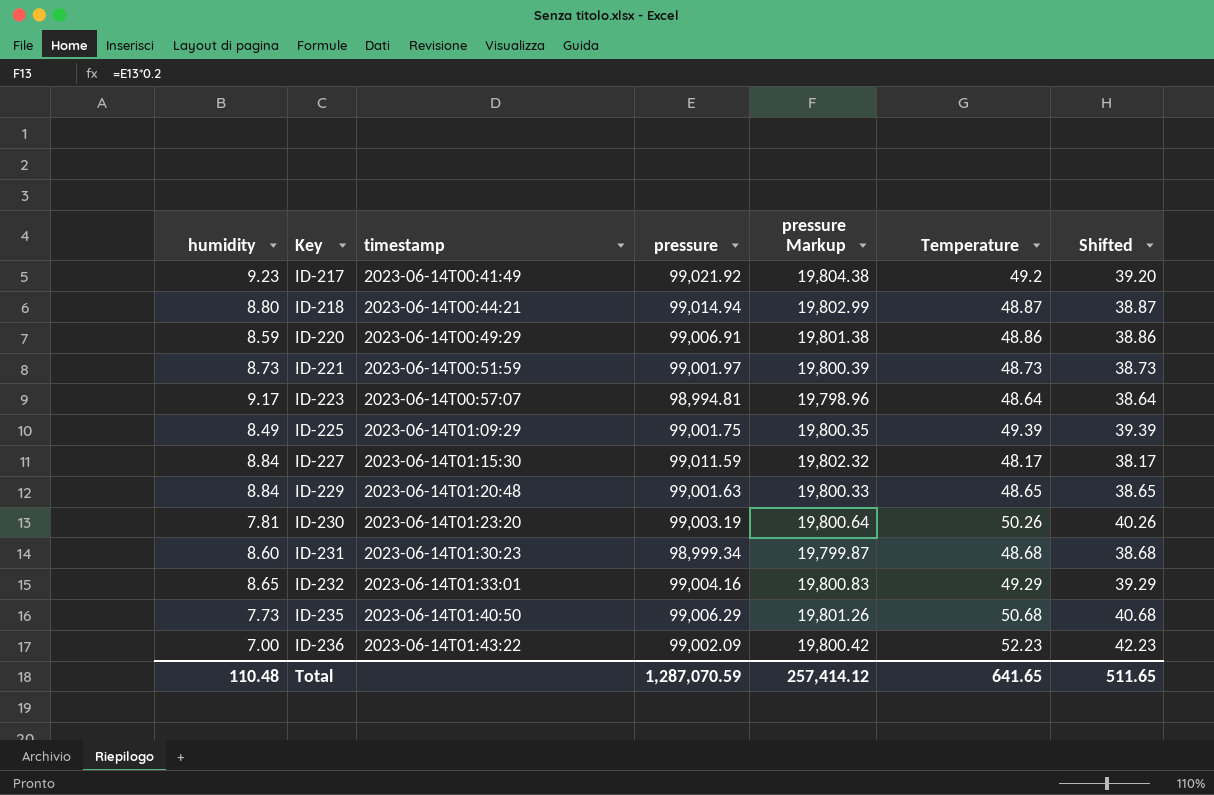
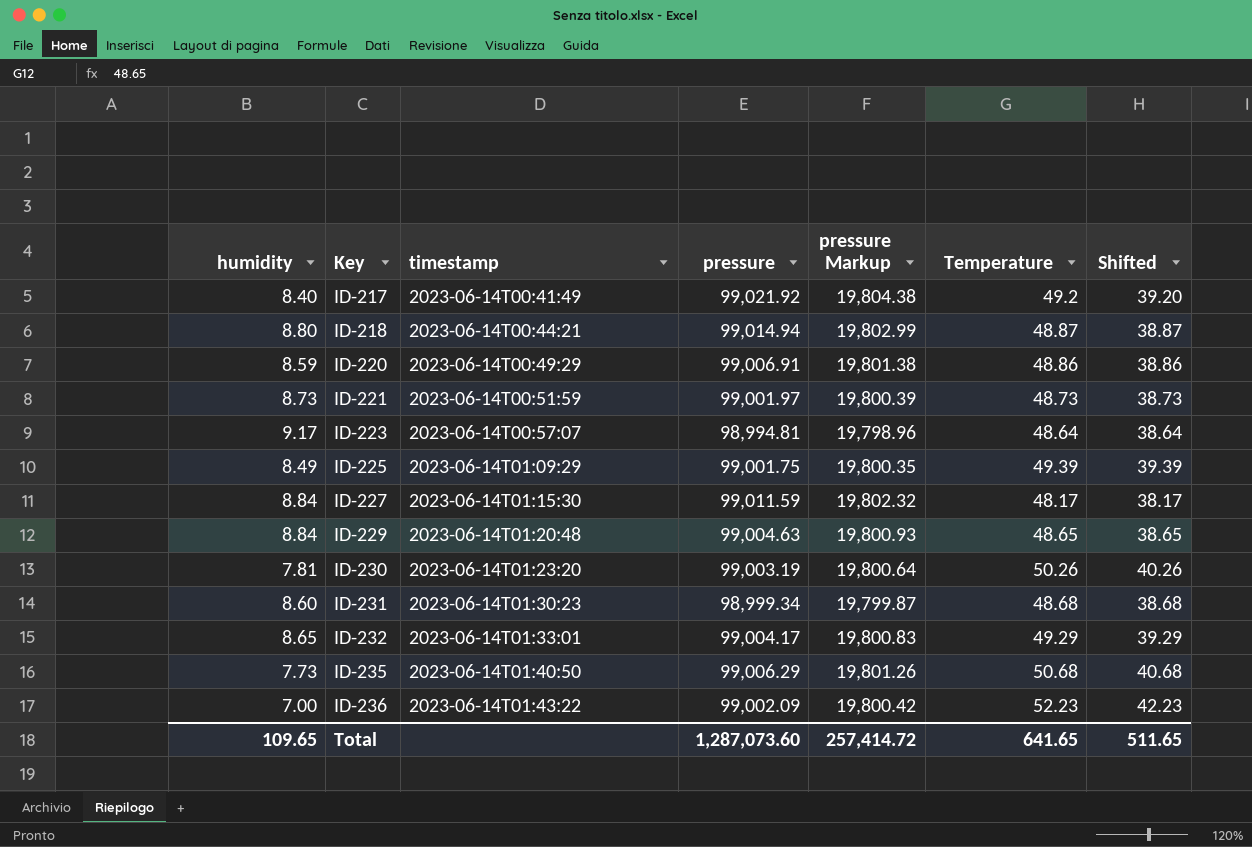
ID-217 | humidity: 9.23 -> 8.40
ID-229 | pressure: 99,001.63 -> 99,004.63
ID-229 | pressure Markup: 19,800.33 -> 19,800.93
ID-232 | pressure: 99,004.16 -> 99,004.17
Total | humidity: 110.48 -> 109.65
Total | pressure: 1,287,070.59 -> 1,287,073.60
Total | pressure Markup: 257,414.12 -> 257,414.72

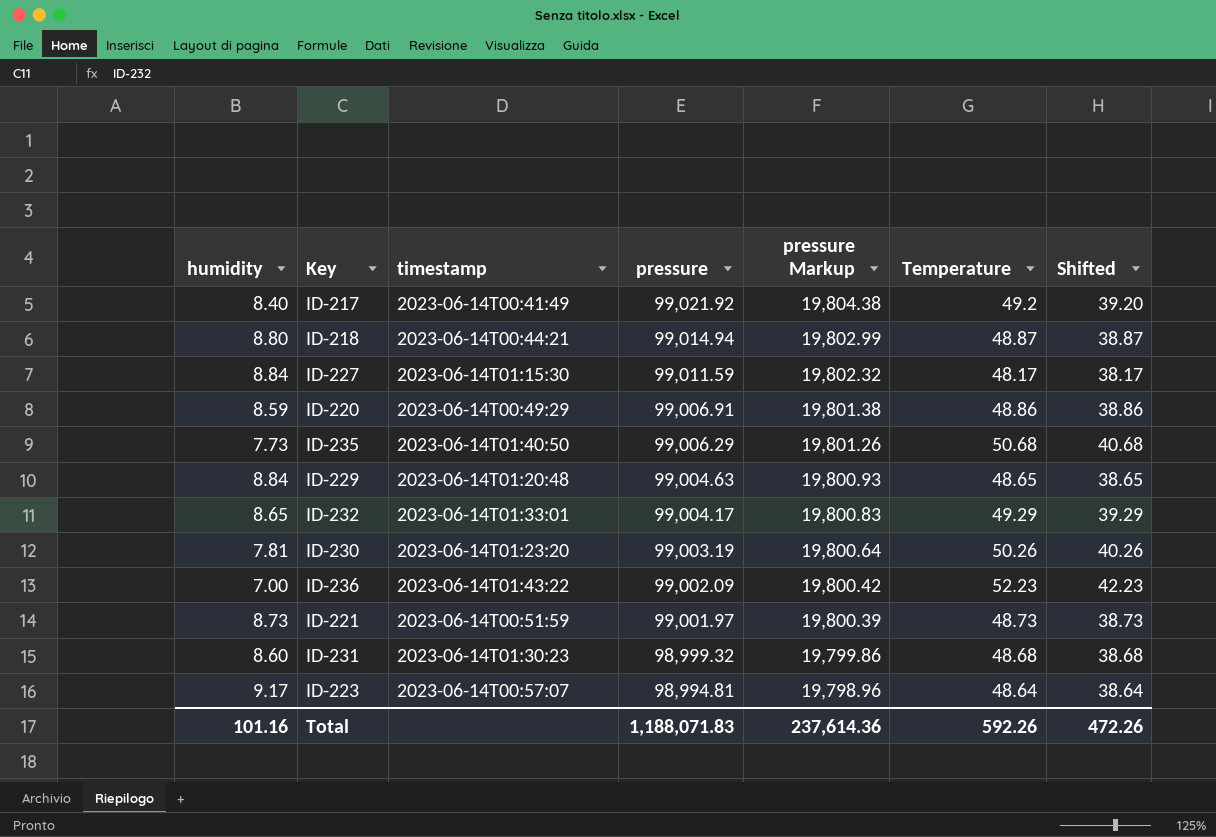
row order: Key ascending -> pressure descending
row ID-225: 8.49 | 2023-06-14T01:09:29 | 99,001.75 | 19,800.35 | 49.39 | 39.39 -> none
ID-231 | pressure: 98,999.34 -> 98,999.32
ID-231 | pressure Markup: 19,799.87 -> 19,799.86
Total | humidity: 109.65 -> 101.16
Total | pressure: 1,287,073.60 -> 1,188,071.83
Total | pressure Markup: 257,414.72 -> 237,614.36
Total | Temperature: 641.65 -> 592.26
Total | Shifted: 511.65 -> 472.26

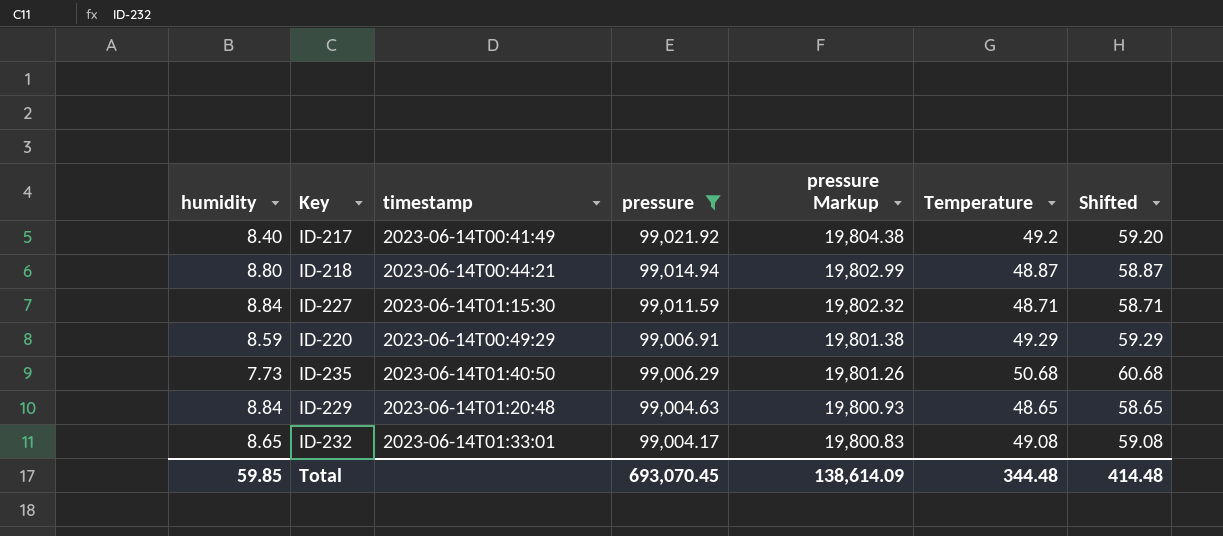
filter: none -> pressure >= 99,004.17
column Shifted | formula: [Temperature] - 10 -> [Temperature] + 10
ID-227 | Temperature: 48.17 -> 48.71
ID-220 | Temperature: 48.86 -> 49.29
ID-232 | Temperature: 49.29 -> 49.08
Total | humidity: 101.16 -> 59.85
Total | pressure: 1,188,071.83 -> 693,070.45
Total | pressure Markup: 237,614.36 -> 138,614.09
Total | Temperature: 592.26 -> 344.48
Total | Shifted: 472.26 -> 414.48

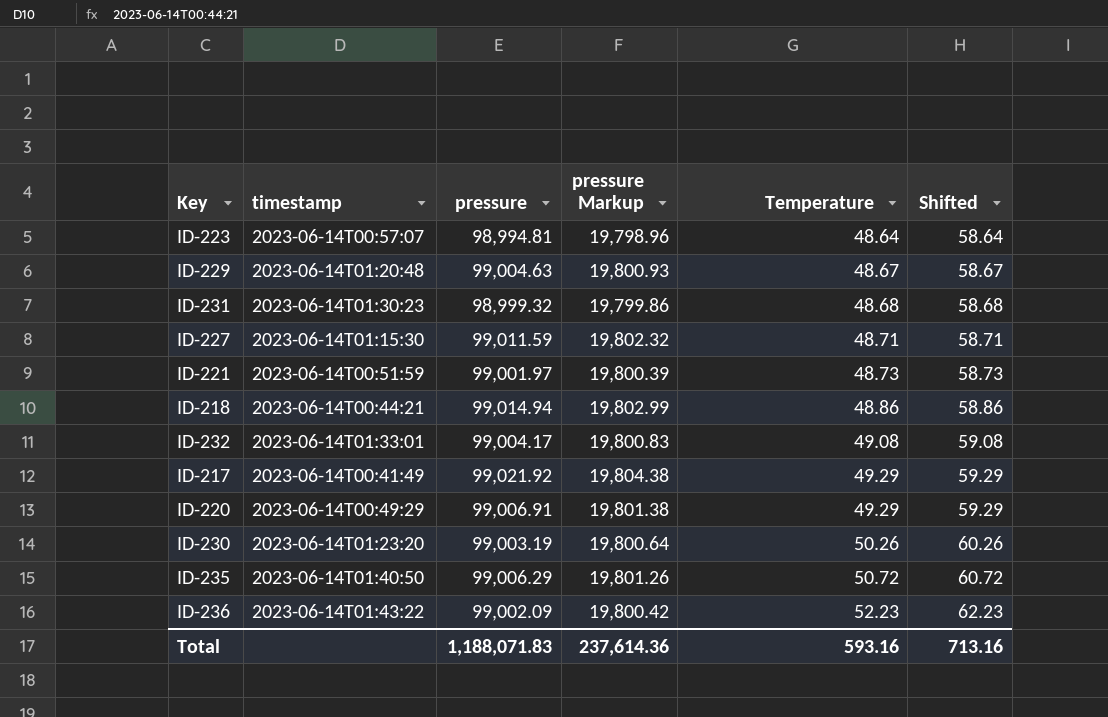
filter: pressure >= 99,004.17 -> none
row order: pressure descending -> Temperature ascending
column humidity | position: 1 -> none
ID-229 | Temperature: 48.65 -> 48.67
ID-229 | Shifted: 58.65 -> 58.67
ID-218 | Temperature: 48.87 -> 48.86
ID-218 | Shifted: 58.87 -> 58.86
ID-217 | Temperature: 49.2 -> 49.29
ID-217 | Shifted: 59.20 -> 59.29
ID-235 | Temperature: 50.68 -> 50.72
ID-235 | Shifted: 60.68 -> 60.72
Total | pressure: 693,070.45 -> 1,188,071.83
Total | pressure Markup: 138,614.09 -> 237,614.36
Total | Temperature: 344.48 -> 593.16
Total | Shifted: 414.48 -> 713.16

